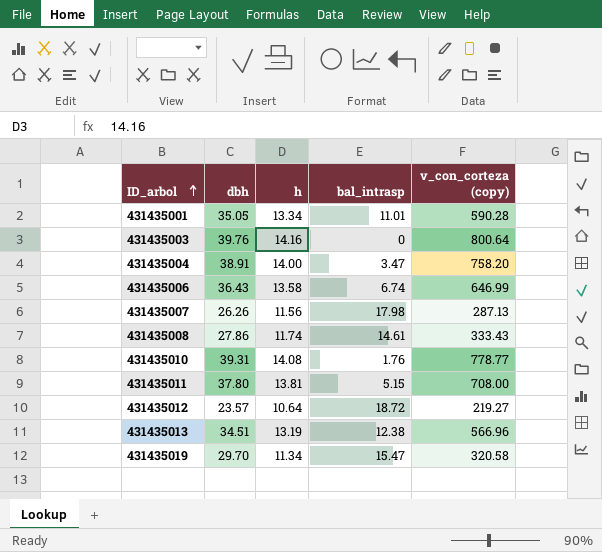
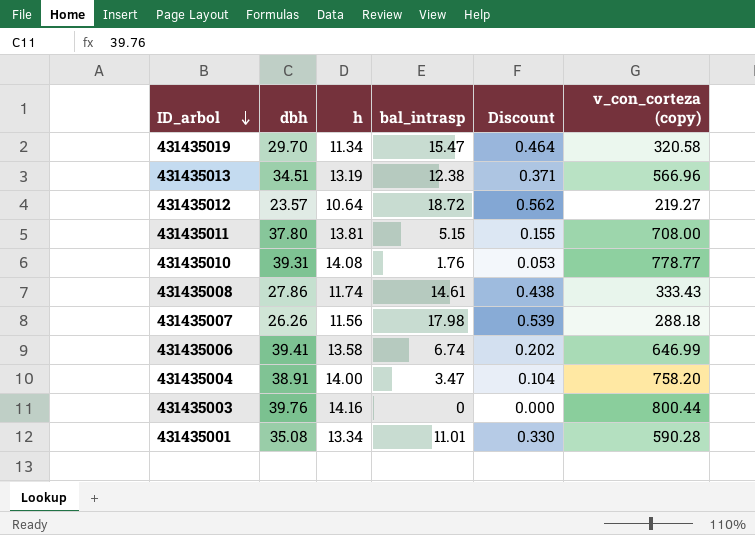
row order: ID_arbol ascending -> ID_arbol descending
column Discount | formula: none -> [bal_intrasp] * 0.03
431435007 | v_con_corteza (copy): 287.13 -> 288.18
431435006 | dbh: 36.43 -> 39.41
431435003 | v_con_corteza (copy): 800.64 -> 800.44
431435001 | dbh: 35.05 -> 35.08

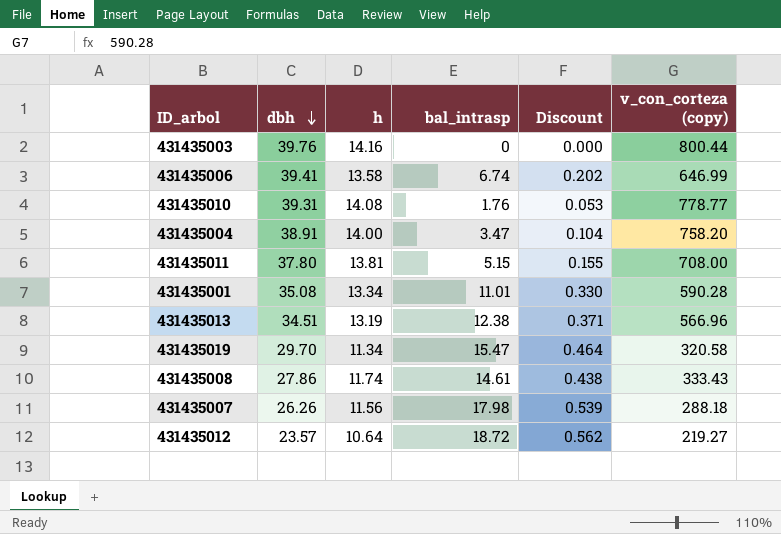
row order: ID_arbol descending -> dbh descending

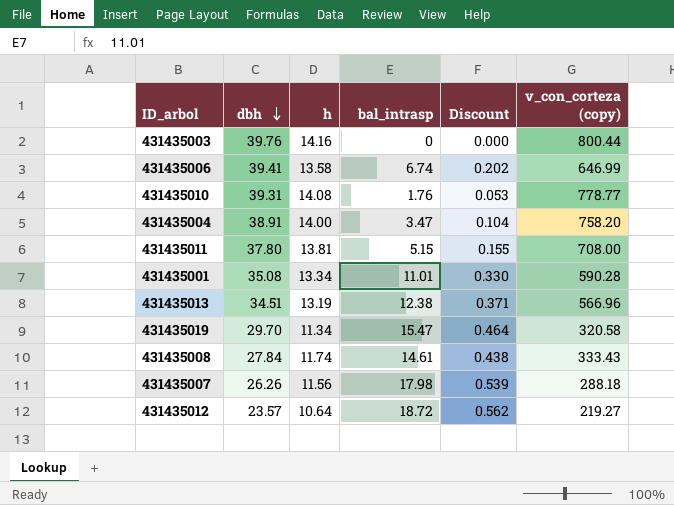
431435008 | dbh: 27.86 -> 27.84

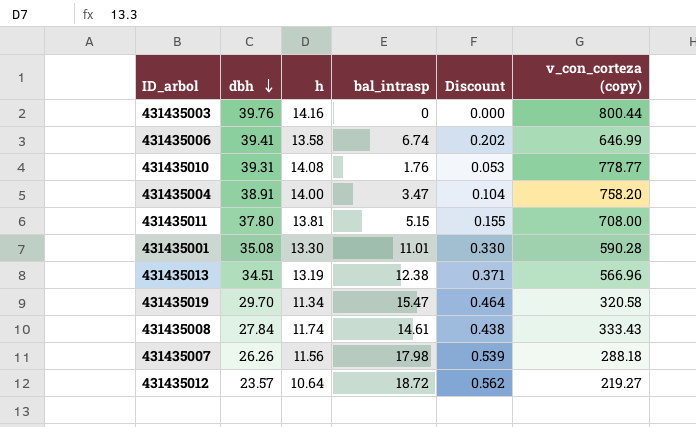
431435001 | h: 13.34 -> 13.30

